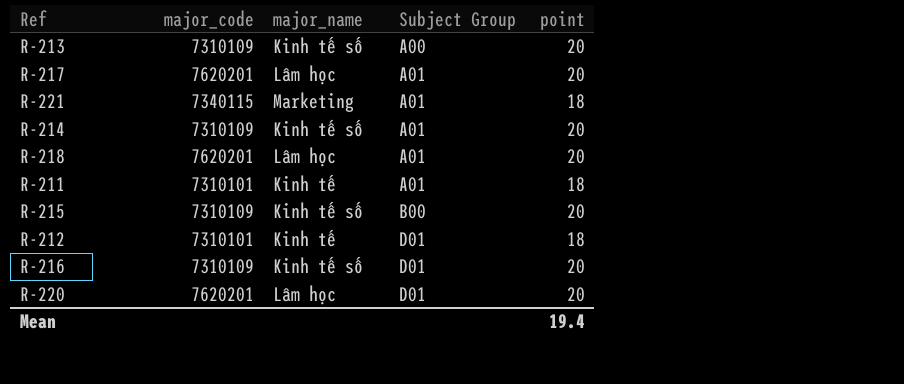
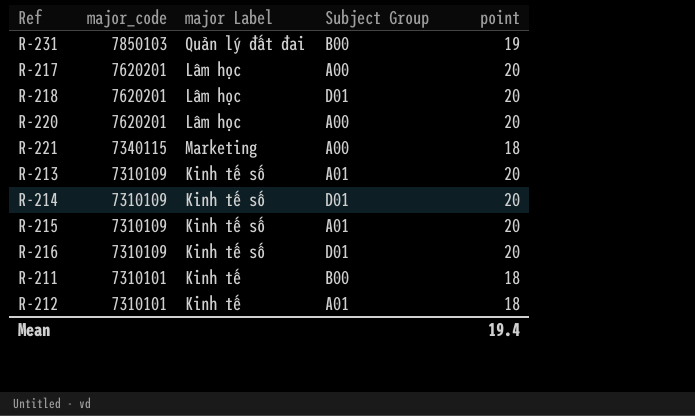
row order: Subject Group ascending -> major_code descending
column name: major_name -> major Label
row R-231: none -> 7850103 | Quản lý đất đai | B00 | 19
R-217 | Subject Group: A01 -> A00
R-218 | Subject Group: A01 -> D01
R-220 | Subject Group: D01 -> A00
R-221 | Subject Group: A01 -> A00
R-213 | Subject Group: A00 -> A01
R-214 | Subject Group: A01 -> D01
R-215 | Subject Group: B00 -> A01
R-211 | Subject Group: A01 -> B00
R-212 | Subject Group: D01 -> A01

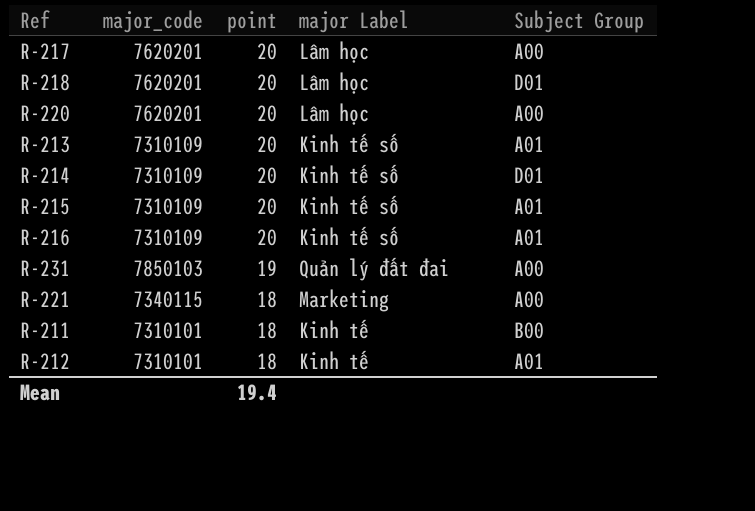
row order: major_code descending -> point descending
column point | position: 5 -> 3
R-216 | Subject Group: D01 -> A01
R-231 | Subject Group: B00 -> A00

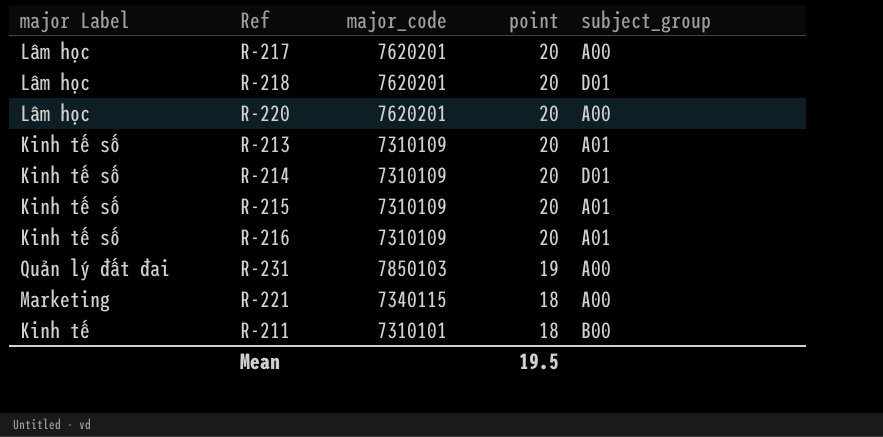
column major Label | position: 4 -> 1
column name: Subject Group -> subject_group
row R-212: 7310101 | 18 | Kinh tế | A01 -> none
Mean | point: 19.4 -> 19.5

